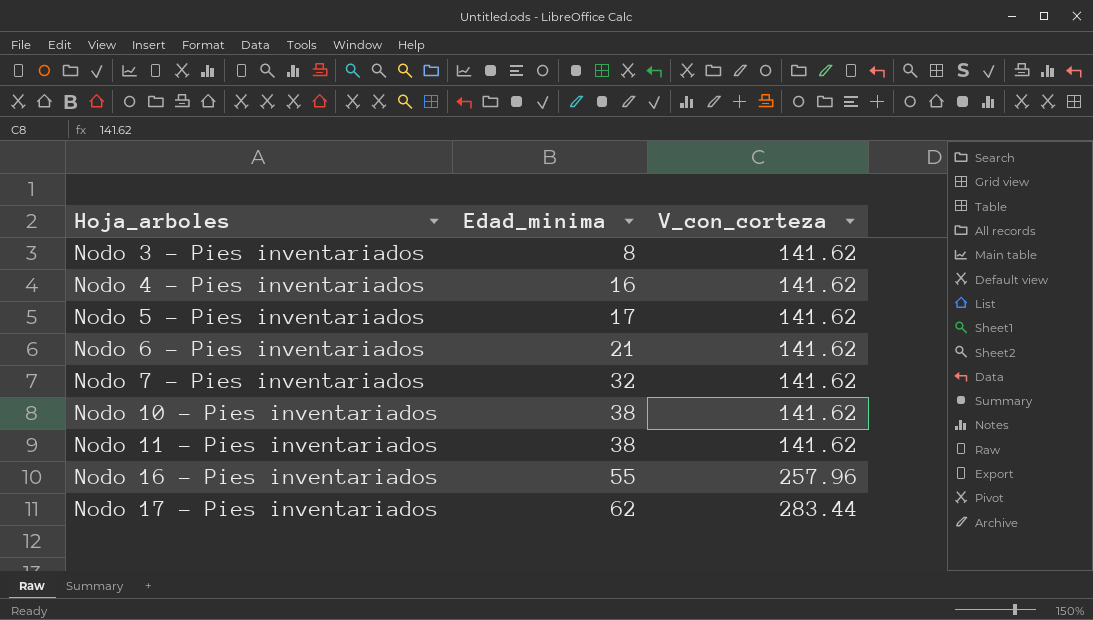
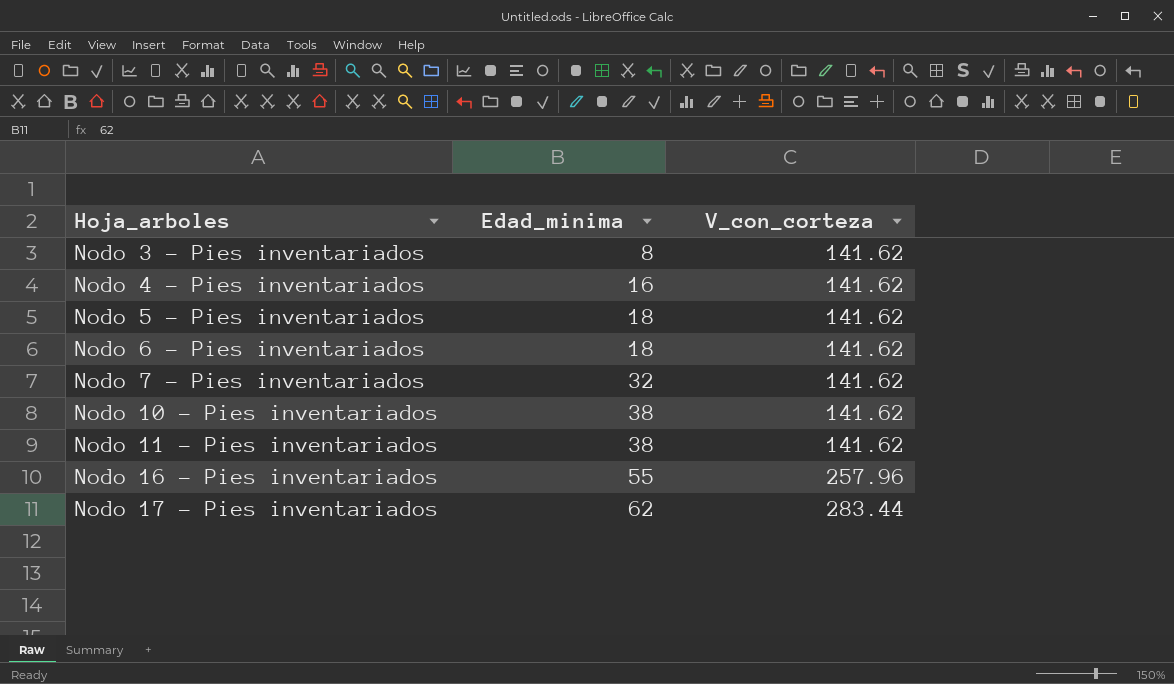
Nodo 5 - Pies inventariados | Edad_minima: 17 -> 18
Nodo 6 - Pies inventariados | Edad_minima: 21 -> 18

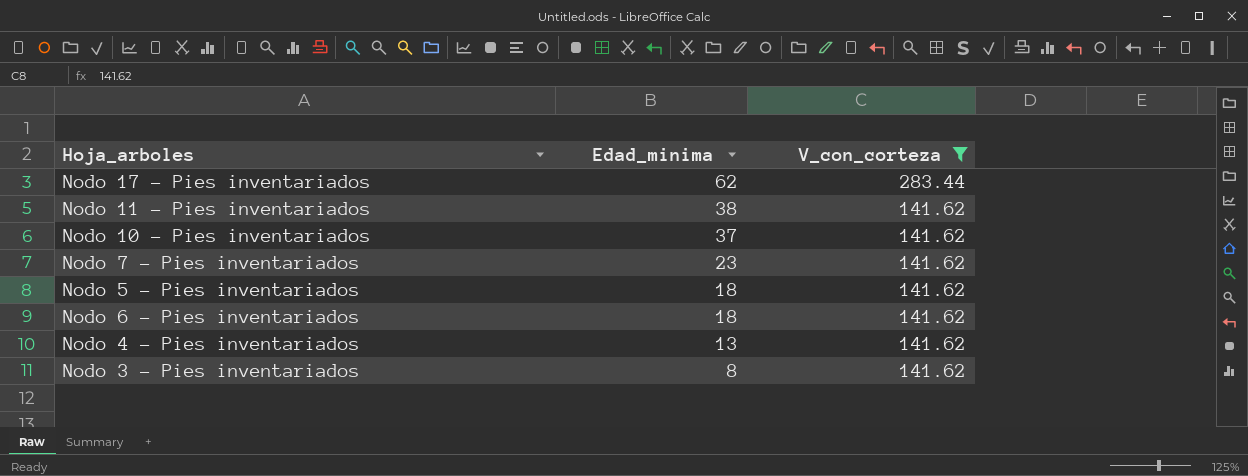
filter: none -> V_con_corteza != 257.96
row order: Hoja_arboles ascending -> Edad_minima descending
Nodo 10 - Pies inventariados | Edad_minima: 38 -> 37
Nodo 7 - Pies inventariados | Edad_minima: 32 -> 23
Nodo 4 - Pies inventariados | Edad_minima: 16 -> 13

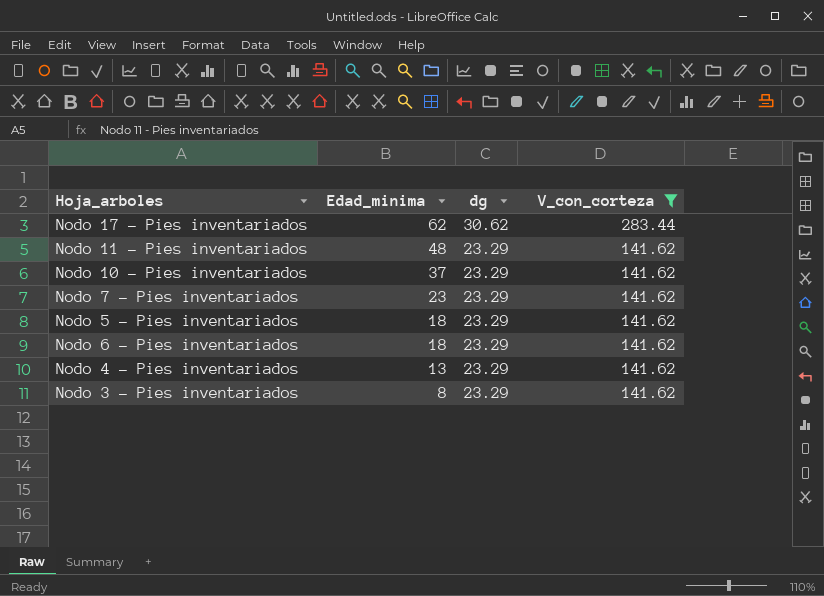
column dg | position: none -> 3
Nodo 11 - Pies inventariados | Edad_minima: 38 -> 48

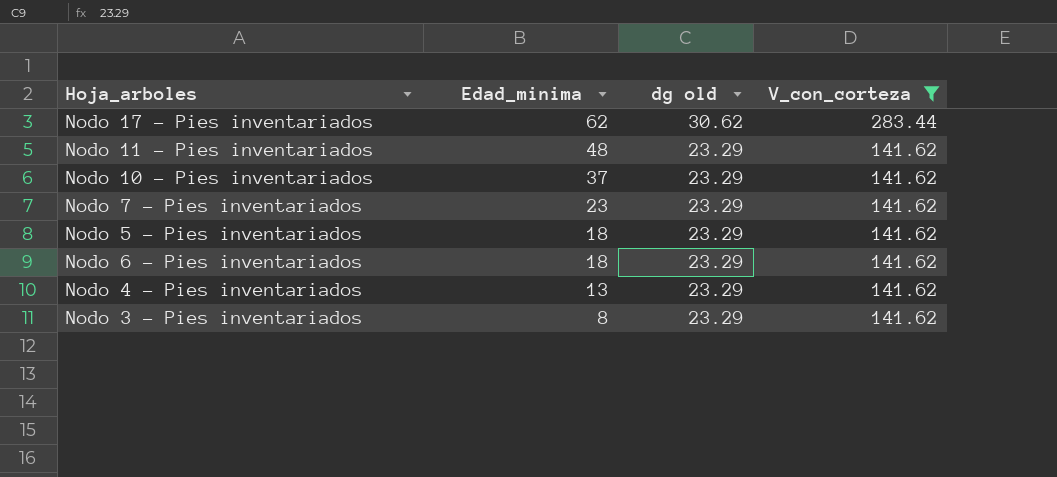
column name: dg -> dg old

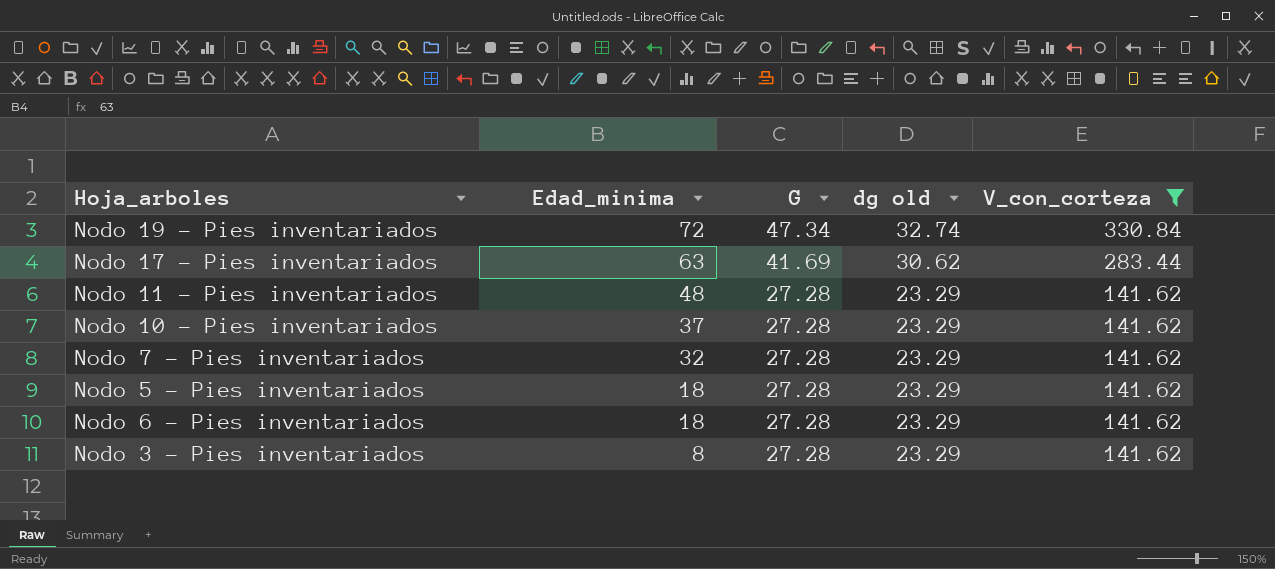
column G | position: none -> 3
row Nodo 4 - Pies inventariados: 13 | 23.29 | 141.62 -> none
row Nodo 19 - Pies inventariados: none -> 72 | 47.34 | 32.74 | 330.84
Nodo 17 - Pies inventariados | Edad_minima: 62 -> 63
Nodo 7 - Pies inventariados | Edad_minima: 23 -> 32

